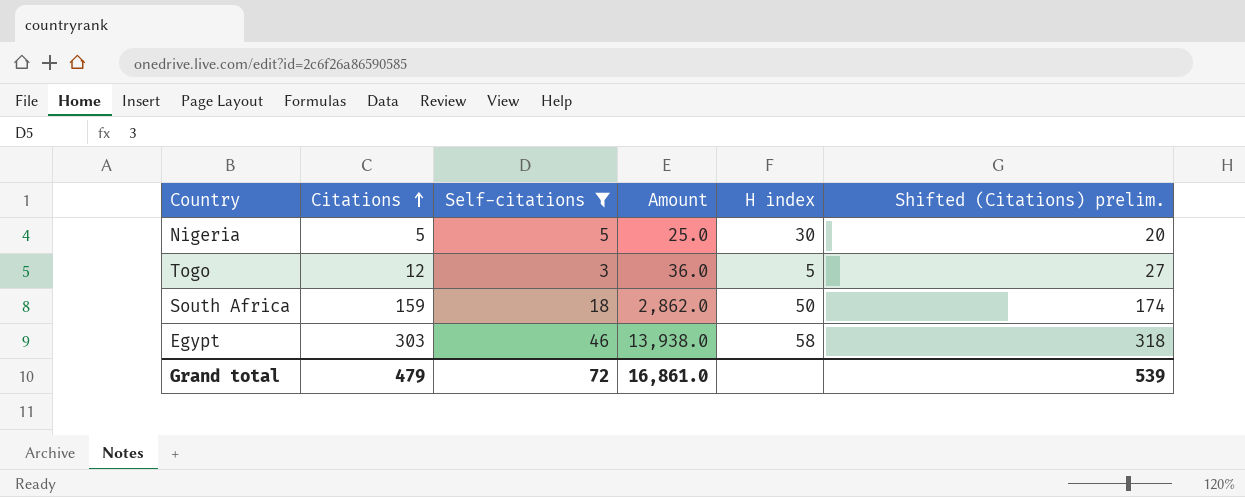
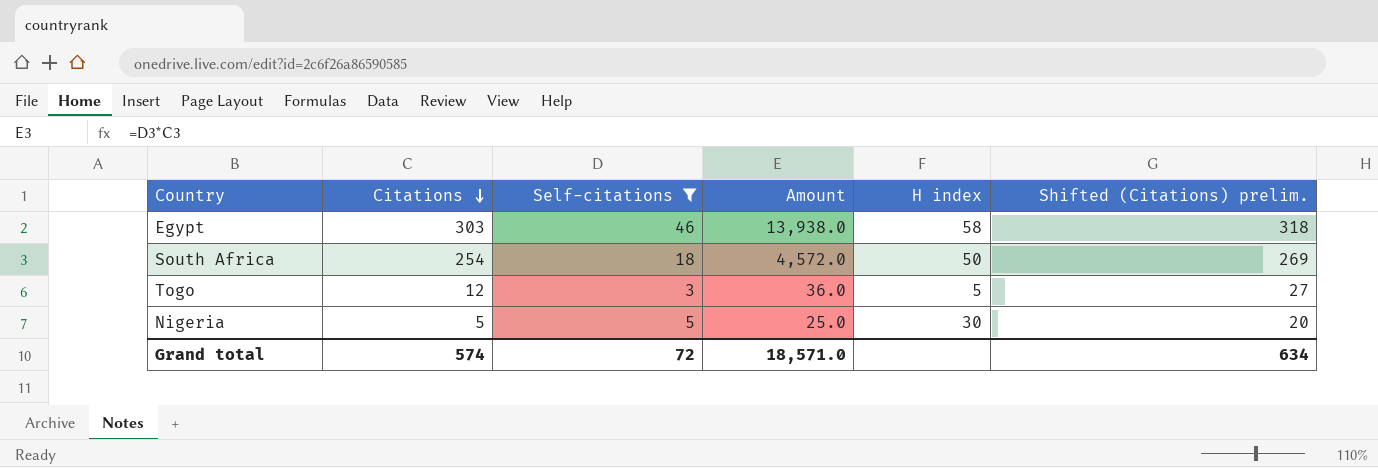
row order: Citations ascending -> Citations descending
South Africa | Citations: 159 -> 254
South Africa | Amount: 2,862.0 -> 4,572.0
South Africa | Shifted (Citations) prelim.: 174 -> 269
Grand total | Citations: 479 -> 574
Grand total | Amount: 16,861.0 -> 18,571.0
Grand total | Shifted (Citations) prelim.: 539 -> 634

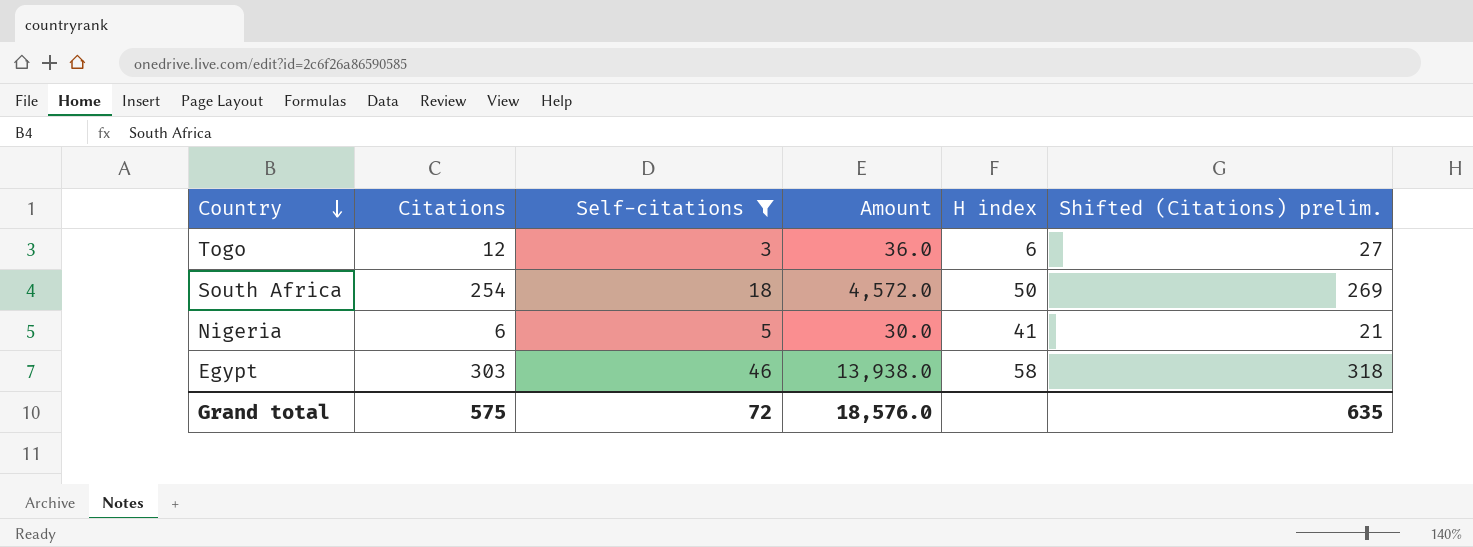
row order: Citations descending -> Country descending
Togo | H index: 5 -> 6
Nigeria | Citations: 5 -> 6
Nigeria | Amount: 25.0 -> 30.0
Nigeria | H index: 30 -> 41
Nigeria | Shifted (Citations) prelim.: 20 -> 21
Grand total | Citations: 574 -> 575
Grand total | Amount: 18,571.0 -> 18,576.0
Grand total | Shifted (Citations) prelim.: 634 -> 635

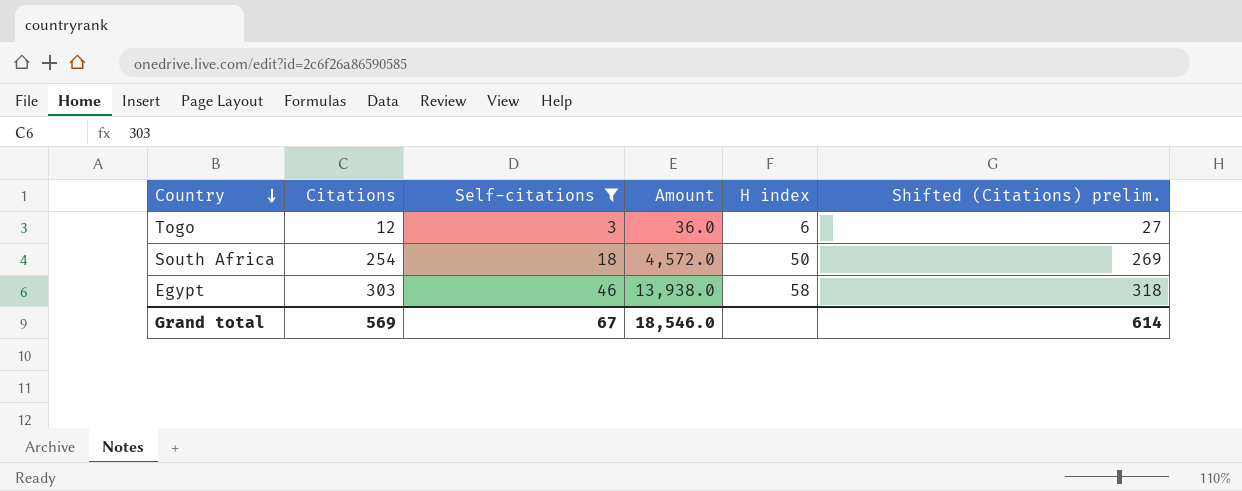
row Nigeria: 6 | 5 | 30.0 | 41 | 21 -> none
Grand total | Citations: 575 -> 569
Grand total | Self-citations: 72 -> 67
Grand total | Amount: 18,576.0 -> 18,546.0
Grand total | Shifted (Citations) prelim.: 635 -> 614

